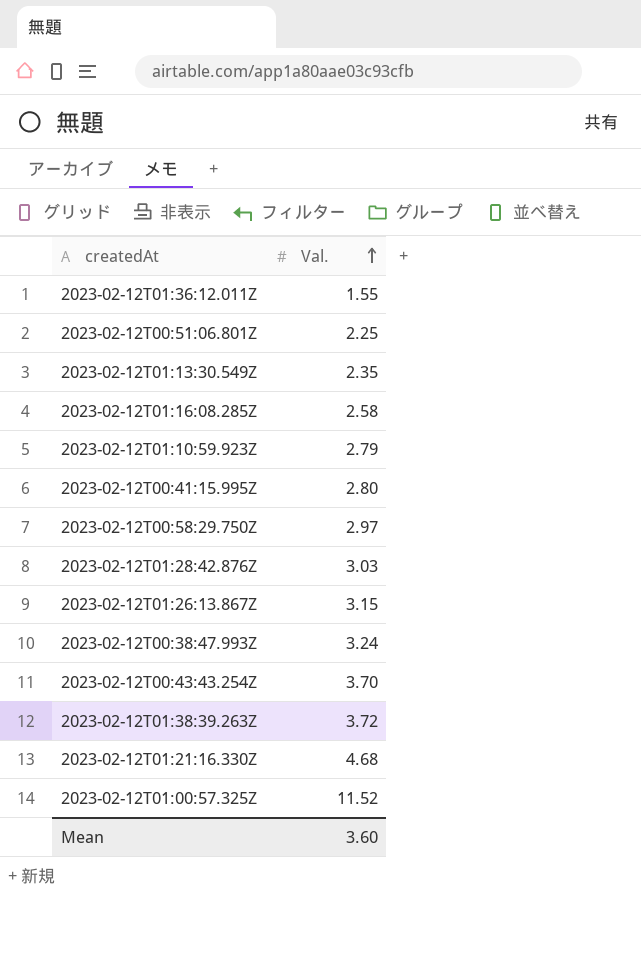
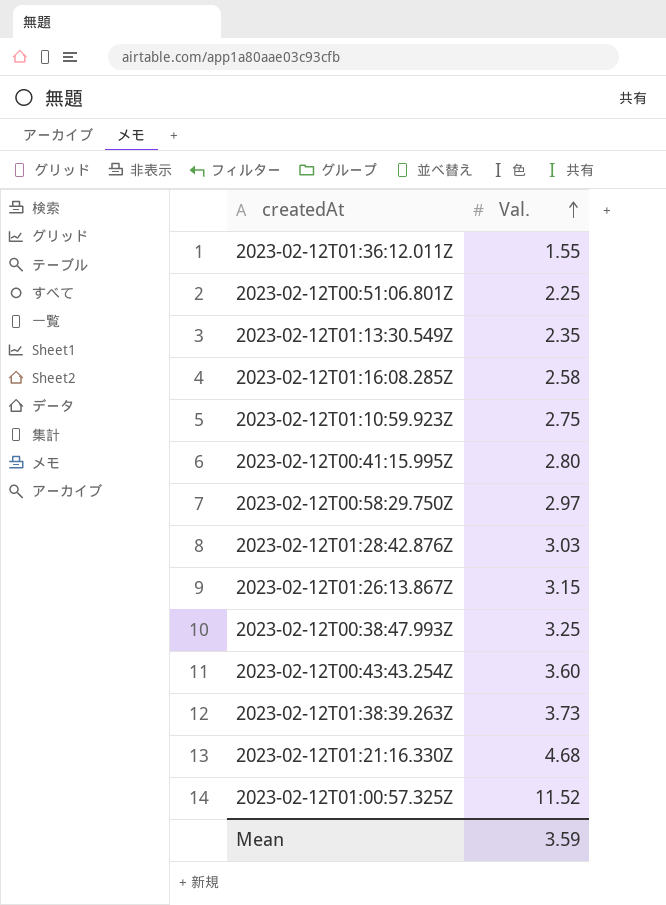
2023-02-12T01:10:59.923Z | Val.: 2.79 -> 2.75
2023-02-12T00:38:47.993Z | Val.: 3.24 -> 3.25
2023-02-12T00:43:43.254Z | Val.: 3.70 -> 3.60
2023-02-12T01:38:39.263Z | Val.: 3.72 -> 3.73
Mean | Val.: 3.60 -> 3.59

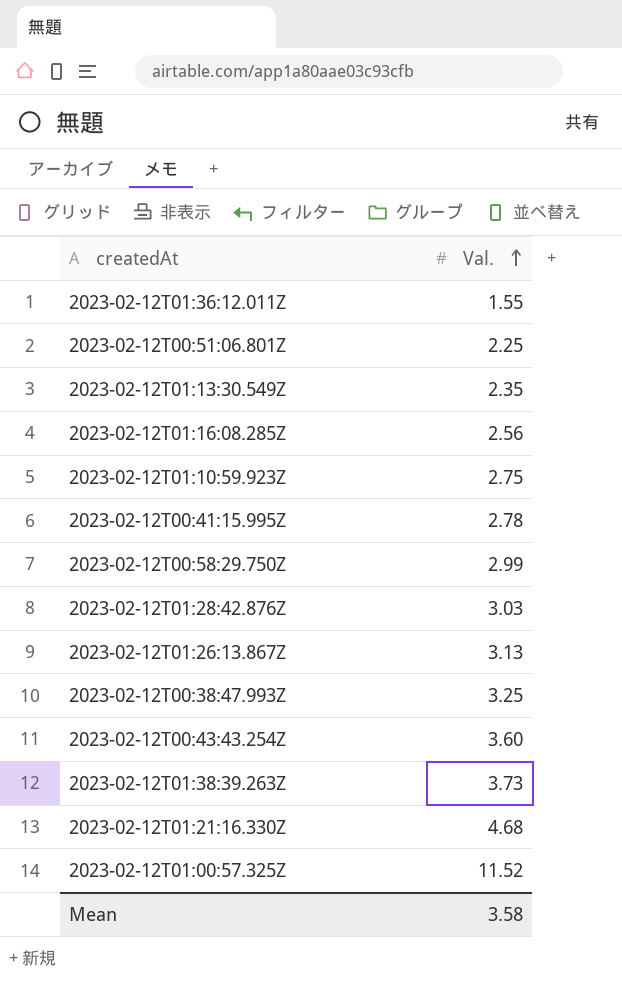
2023-02-12T01:16:08.285Z | Val.: 2.58 -> 2.56
2023-02-12T00:41:15.995Z | Val.: 2.80 -> 2.78
2023-02-12T00:58:29.750Z | Val.: 2.97 -> 2.99
2023-02-12T01:26:13.867Z | Val.: 3.15 -> 3.13
Mean | Val.: 3.59 -> 3.58

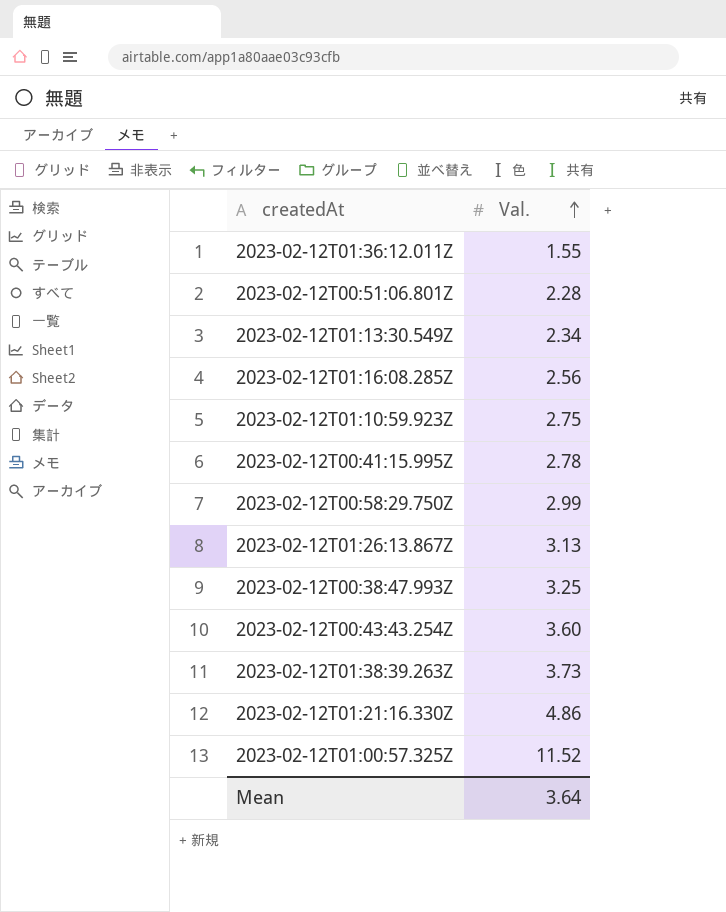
row 2023-02-12T01:28:42.876Z: 3.03 -> none
2023-02-12T00:51:06.801Z | Val.: 2.25 -> 2.28
2023-02-12T01:13:30.549Z | Val.: 2.35 -> 2.34
2023-02-12T01:21:16.330Z | Val.: 4.68 -> 4.86
Mean | Val.: 3.58 -> 3.64

